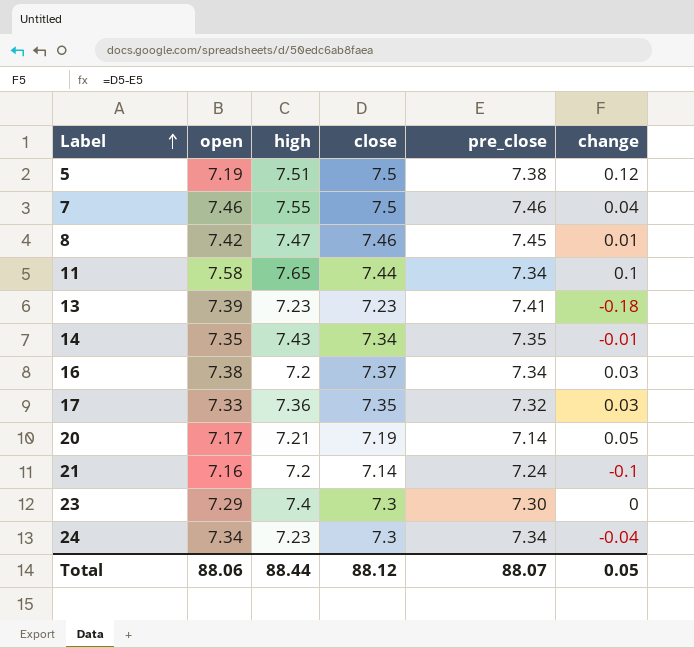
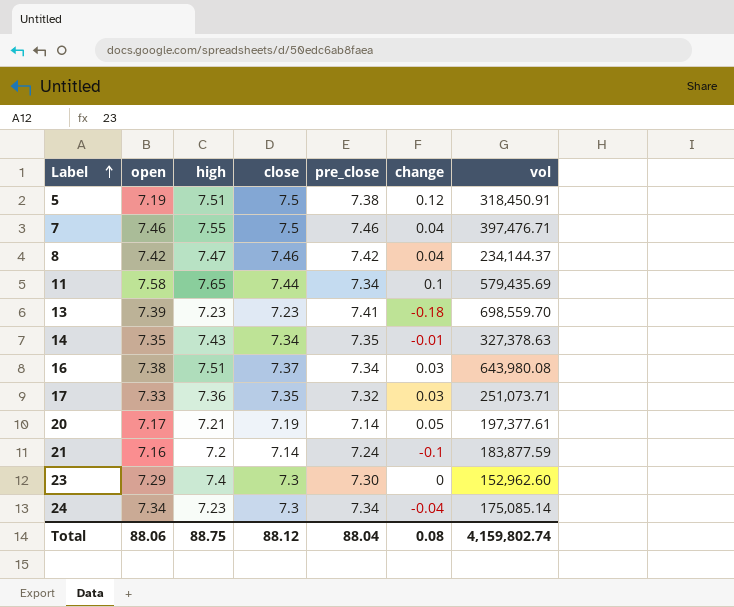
column vol | position: none -> 7
8 | pre_close: 7.45 -> 7.42
8 | change: 0.01 -> 0.04
16 | high: 7.2 -> 7.51
Total | high: 88.44 -> 88.75
Total | pre_close: 88.07 -> 88.04
Total | change: 0.05 -> 0.08

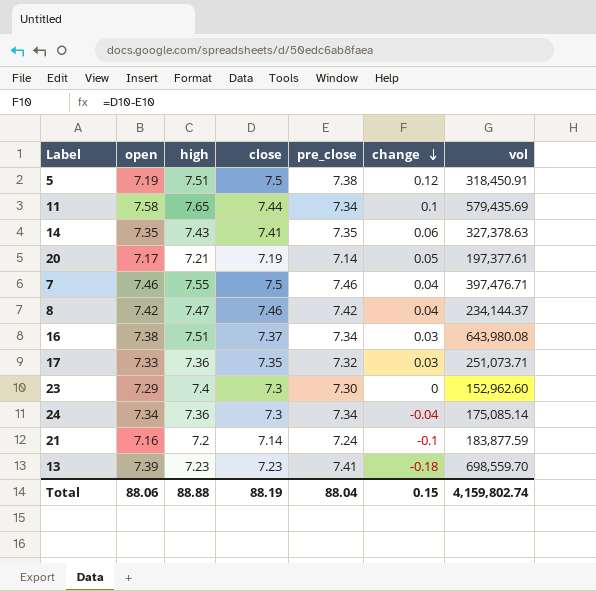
row order: Label ascending -> change descending
14 | close: 7.34 -> 7.41
14 | change: -0.01 -> 0.06
24 | high: 7.23 -> 7.36
Total | high: 88.75 -> 88.88
Total | close: 88.12 -> 88.19
Total | change: 0.08 -> 0.15

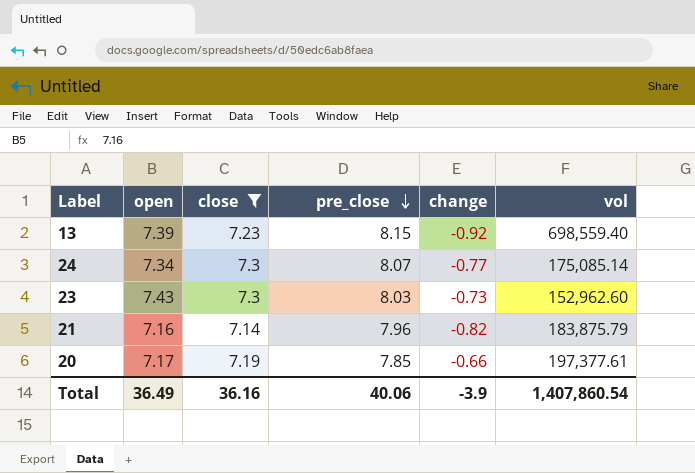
filter: none -> close <= 7.3
row order: change descending -> pre_close descending
column high | position: 3 -> none
13 | pre_close: 7.41 -> 8.15
13 | change: -0.18 -> -0.92
13 | vol: 698,559.70 -> 698,559.40
24 | pre_close: 7.34 -> 8.07
24 | change: -0.04 -> -0.77
23 | open: 7.29 -> 7.43
23 | pre_close: 7.30 -> 8.03
23 | change: 0 -> -0.73
21 | pre_close: 7.24 -> 7.96
21 | change: -0.1 -> -0.82
21 | vol: 183,877.59 -> 183,875.79
20 | pre_close: 7.14 -> 7.85
20 | change: 0.05 -> -0.66
Total | open: 88.06 -> 36.49
Total | close: 88.19 -> 36.16
Total | pre_close: 88.04 -> 40.06
Total | change: 0.15 -> -3.9
Total | vol: 4,159,802.74 -> 1,407,860.54

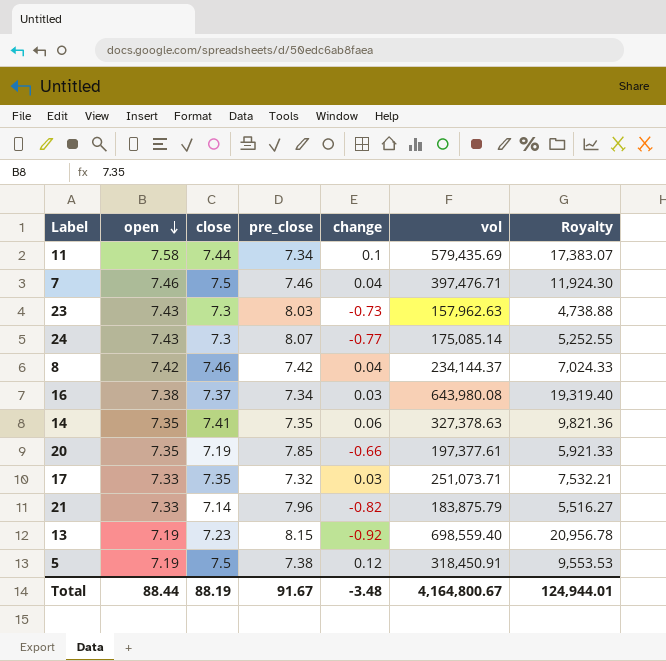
filter: close <= 7.3 -> none
row order: pre_close descending -> open descending
column Royalty | formula: none -> [vol] * 0.03
23 | vol: 152,962.60 -> 157,962.63
24 | open: 7.34 -> 7.43
20 | open: 7.17 -> 7.35
21 | open: 7.16 -> 7.33
13 | open: 7.39 -> 7.19
Total | open: 36.49 -> 88.44
Total | close: 36.16 -> 88.19
Total | pre_close: 40.06 -> 91.67
Total | change: -3.9 -> -3.48
Total | vol: 1,407,860.54 -> 4,164,800.67

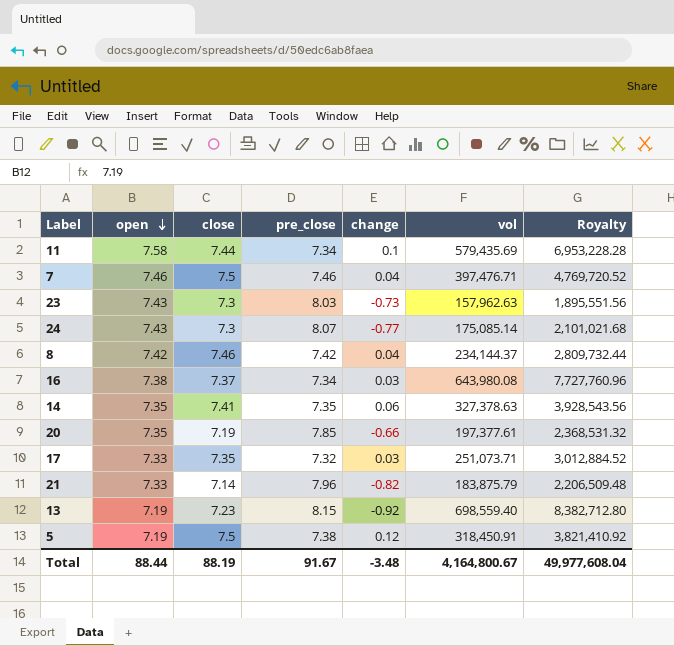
column Royalty | formula: [vol] * 0.03 -> [vol] * 12
Total | Royalty: 124,944.01 -> 49,977,608.04

